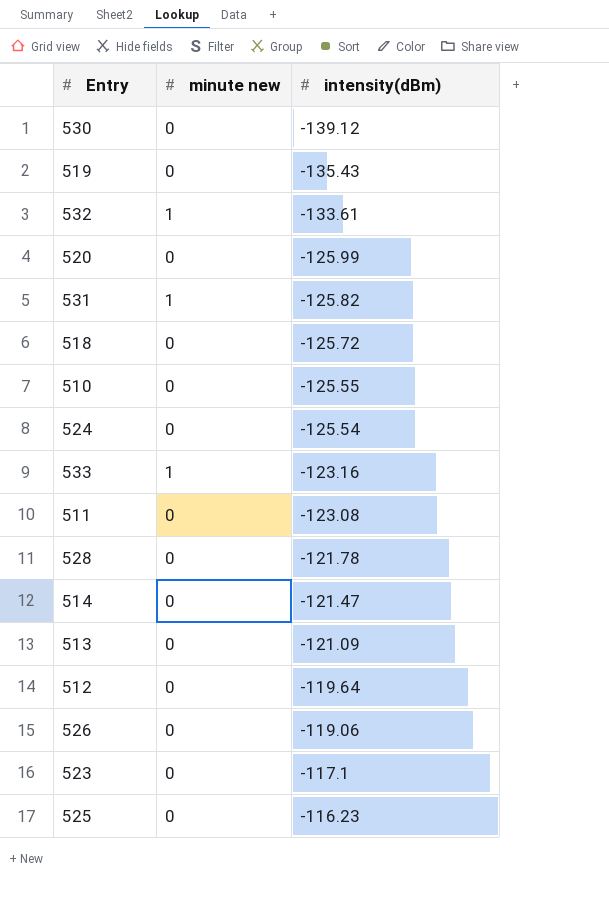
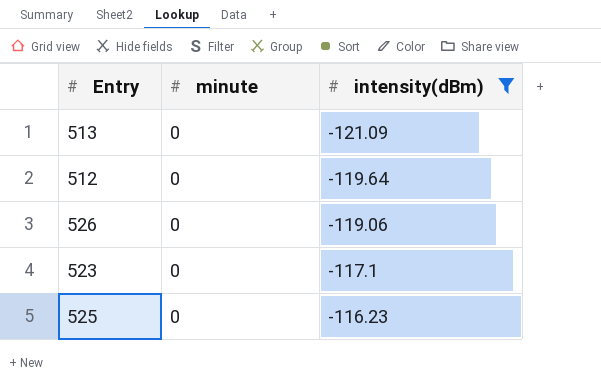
filter: none -> intensity(dBm) >= -121.09
column name: minute new -> minute

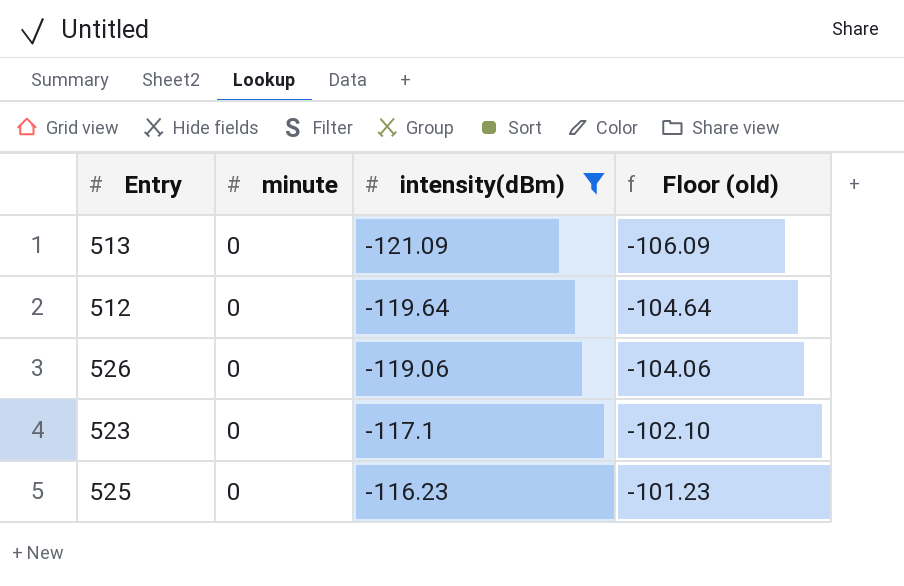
column Floor (old) | formula: none -> [intensity(dBm)] + 15

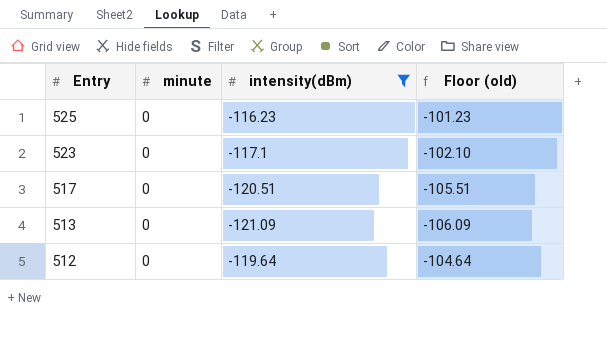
row order: intensity(dBm) ascending -> Entry descending
row 526: 0 | -119.06 | -104.06 -> none
row 517: none -> 0 | -120.51 | -105.51

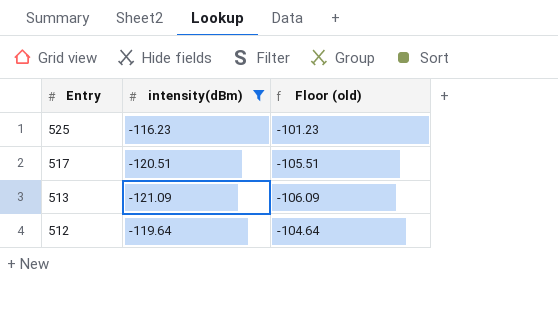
column minute | position: 2 -> none
row 523: 0 | -117.1 | -102.10 -> none

